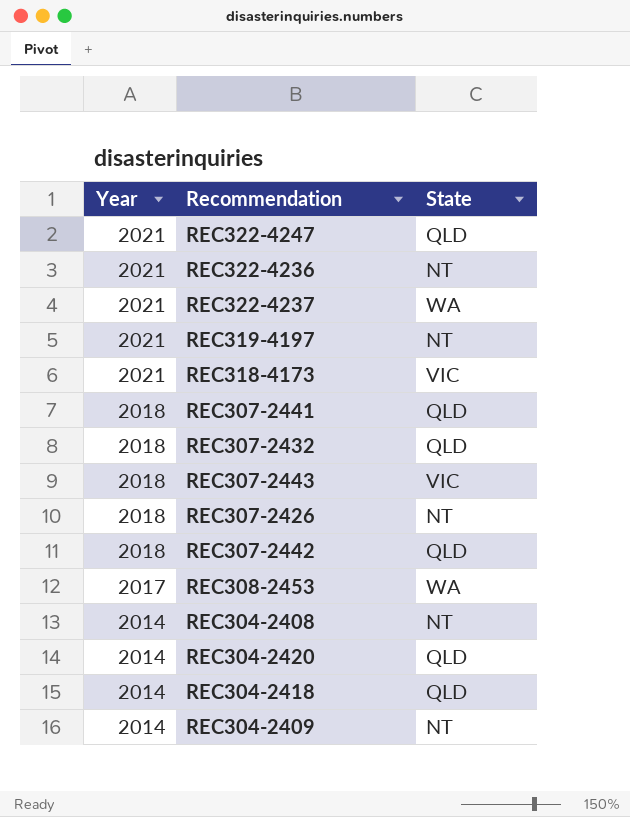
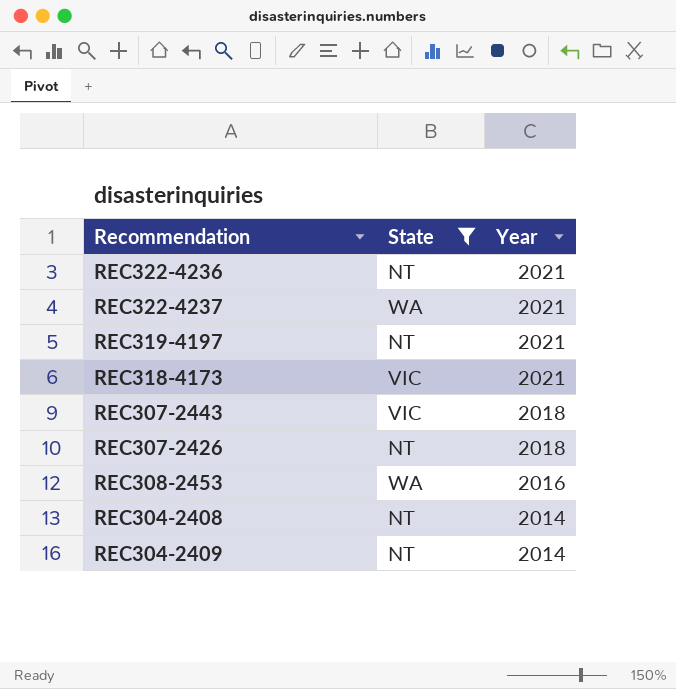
filter: none -> State != QLD
column Year | position: 1 -> 3
REC308-2453 | Year: 2017 -> 2016

